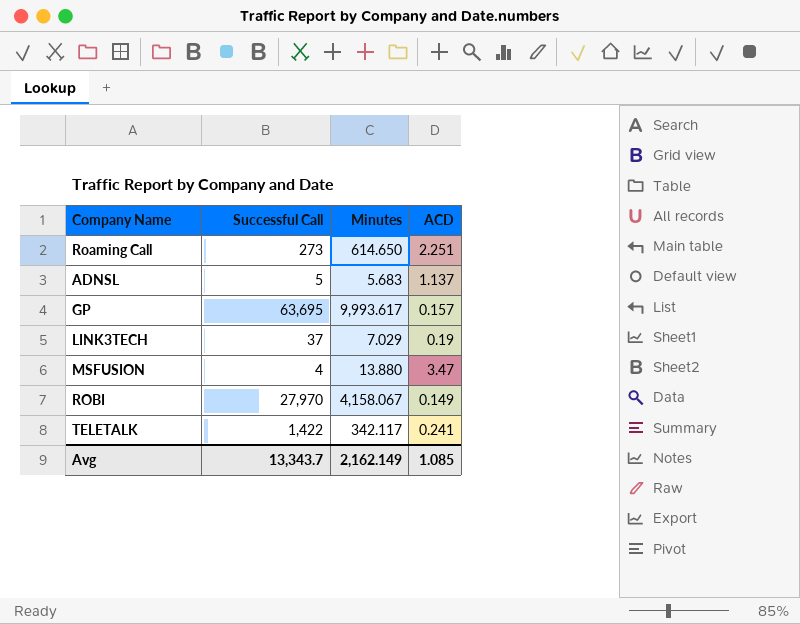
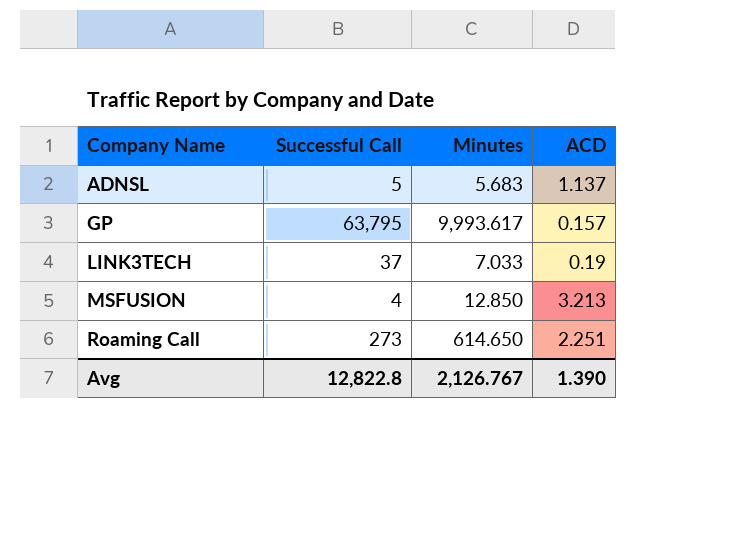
row order: none -> Company Name ascending
row ROBI: 27,970 | 4,158.067 | 0.149 -> none
row TELETALK: 1,422 | 342.117 | 0.241 -> none
GP | Successful Call: 63,695 -> 63,795
LINK3TECH | Minutes: 7.029 -> 7.033
MSFUSION | Minutes: 13.880 -> 12.850
MSFUSION | ACD: 3.47 -> 3.213
Avg | Successful Call: 13,343.7 -> 12,822.8
Avg | Minutes: 2,162.149 -> 2,126.767
Avg | ACD: 1.085 -> 1.390

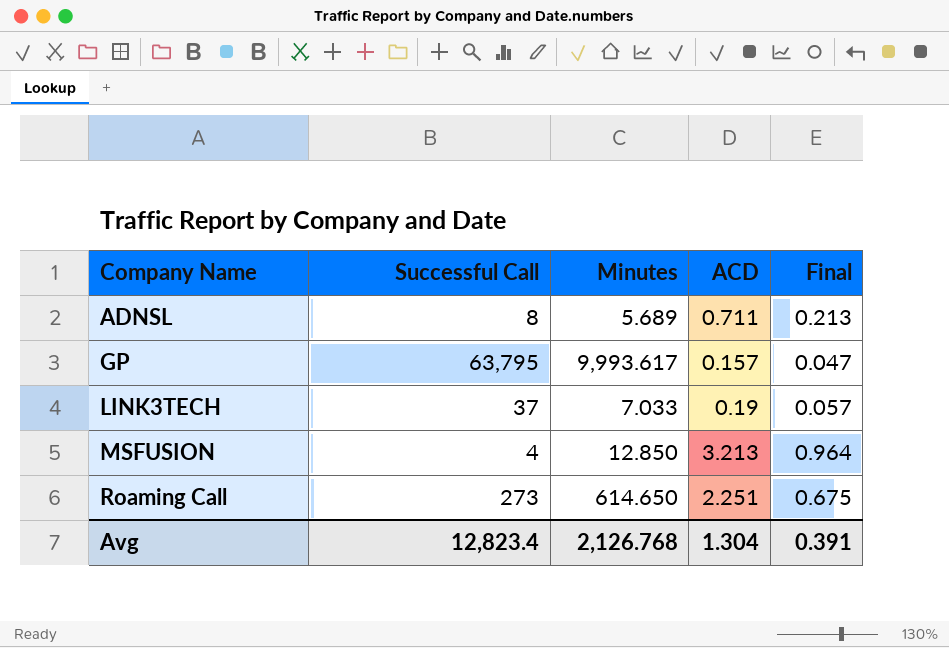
column Final | formula: none -> [ACD] * 0.3
ADNSL | Successful Call: 5 -> 8
ADNSL | Minutes: 5.683 -> 5.689
ADNSL | ACD: 1.137 -> 0.711
Avg | Successful Call: 12,822.8 -> 12,823.4
Avg | Minutes: 2,126.767 -> 2,126.768
Avg | ACD: 1.390 -> 1.304

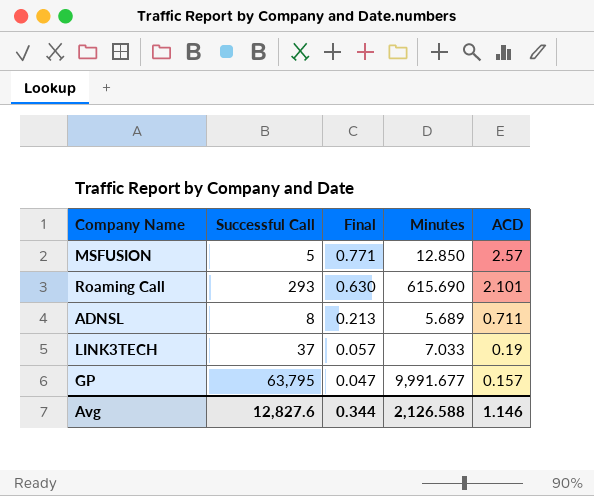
row order: Company Name ascending -> Final descending
column Final | position: 5 -> 3
MSFUSION | Successful Call: 4 -> 5
MSFUSION | Final: 0.964 -> 0.771
MSFUSION | ACD: 3.213 -> 2.57
Roaming Call | Successful Call: 273 -> 293
Roaming Call | Final: 0.675 -> 0.630
Roaming Call | Minutes: 614.650 -> 615.690
Roaming Call | ACD: 2.251 -> 2.101
GP | Minutes: 9,993.617 -> 9,991.677
Avg | Successful Call: 12,823.4 -> 12,827.6
Avg | Final: 0.391 -> 0.344
Avg | Minutes: 2,126.768 -> 2,126.588
Avg | ACD: 1.304 -> 1.146

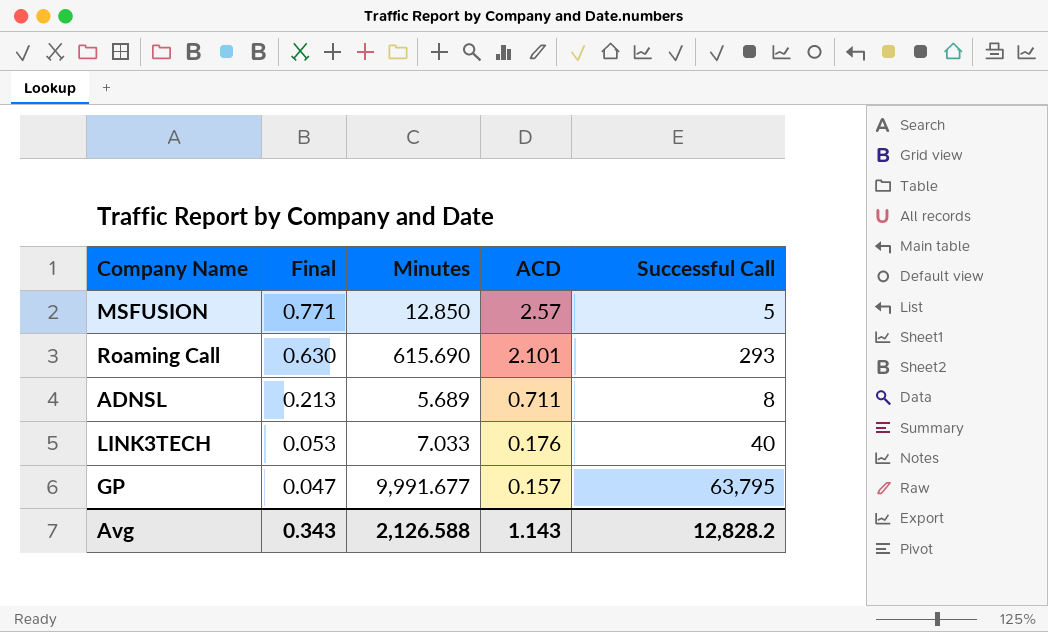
column Successful Call | position: 2 -> 5
LINK3TECH | Final: 0.057 -> 0.053
LINK3TECH | ACD: 0.19 -> 0.176
LINK3TECH | Successful Call: 37 -> 40
Avg | Final: 0.344 -> 0.343
Avg | ACD: 1.146 -> 1.143
Avg | Successful Call: 12,827.6 -> 12,828.2

